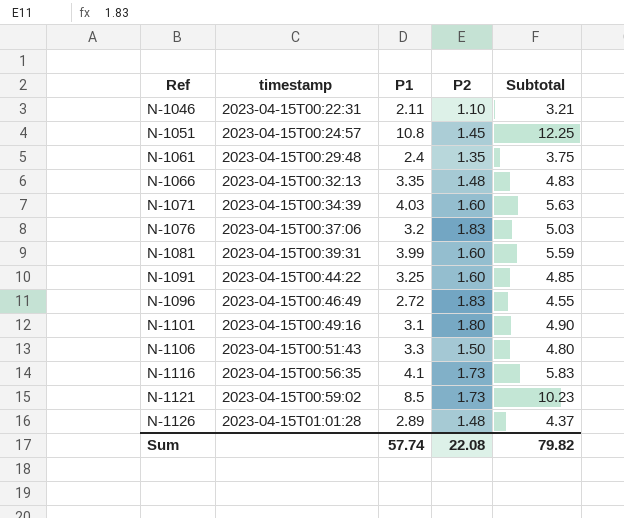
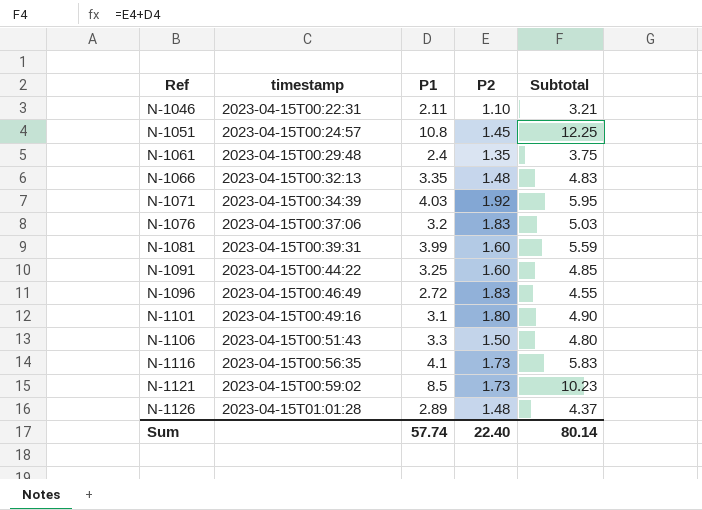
N-1071 | P2: 1.60 -> 1.92
N-1071 | Subtotal: 5.63 -> 5.95
Sum | P2: 22.08 -> 22.40
Sum | Subtotal: 79.82 -> 80.14

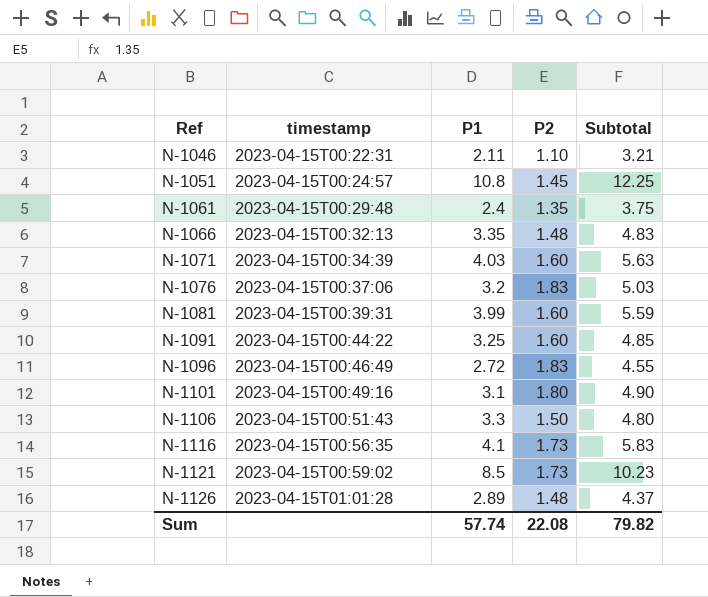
N-1071 | P2: 1.92 -> 1.60
N-1071 | Subtotal: 5.95 -> 5.63
Sum | P2: 22.40 -> 22.08
Sum | Subtotal: 80.14 -> 79.82

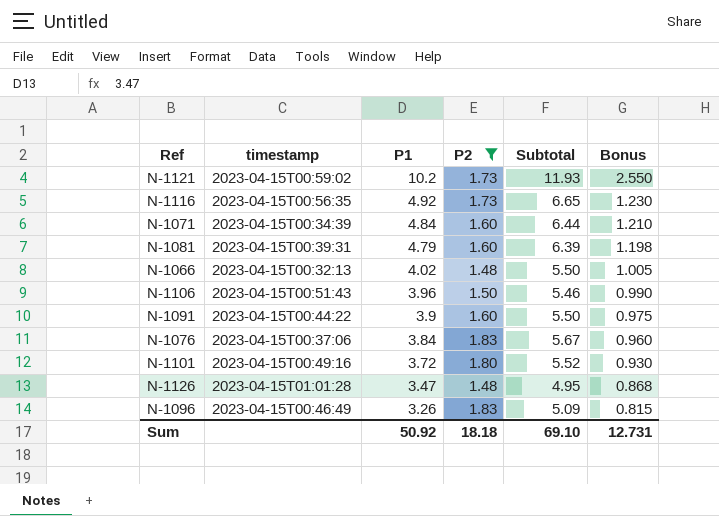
filter: none -> P2 >= 1.48
row order: Ref ascending -> P1 descending
column Bonus | formula: none -> [P1] * 0.25
N-1121 | P1: 8.5 -> 10.2
N-1121 | Subtotal: 10.23 -> 11.93
N-1116 | P1: 4.1 -> 4.92
N-1116 | Subtotal: 5.83 -> 6.65
N-1071 | P1: 4.03 -> 4.84
N-1071 | Subtotal: 5.63 -> 6.44
N-1081 | P1: 3.99 -> 4.79
N-1081 | Subtotal: 5.59 -> 6.39
N-1066 | P1: 3.35 -> 4.02
N-1066 | Subtotal: 4.83 -> 5.50
N-1106 | P1: 3.3 -> 3.96
N-1106 | Subtotal: 4.80 -> 5.46
N-1091 | P1: 3.25 -> 3.9
N-1091 | Subtotal: 4.85 -> 5.50
N-1076 | P1: 3.2 -> 3.84
N-1076 | Subtotal: 5.03 -> 5.67
N-1101 | P1: 3.1 -> 3.72
N-1101 | Subtotal: 4.90 -> 5.52
N-1126 | P1: 2.89 -> 3.47
N-1126 | Subtotal: 4.37 -> 4.95
N-1096 | P1: 2.72 -> 3.26
N-1096 | Subtotal: 4.55 -> 5.09
Sum | P1: 57.74 -> 50.92
Sum | P2: 22.08 -> 18.18
Sum | Subtotal: 79.82 -> 69.10

